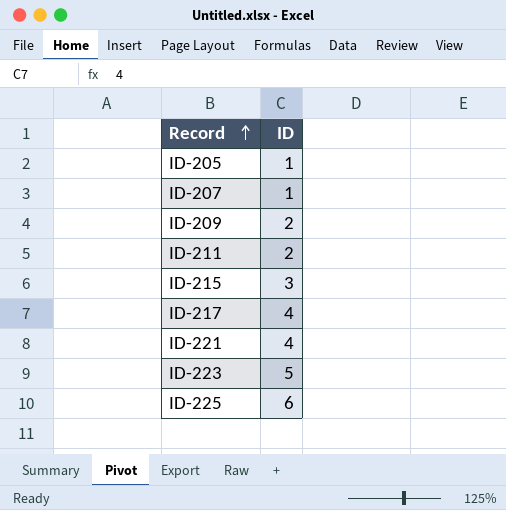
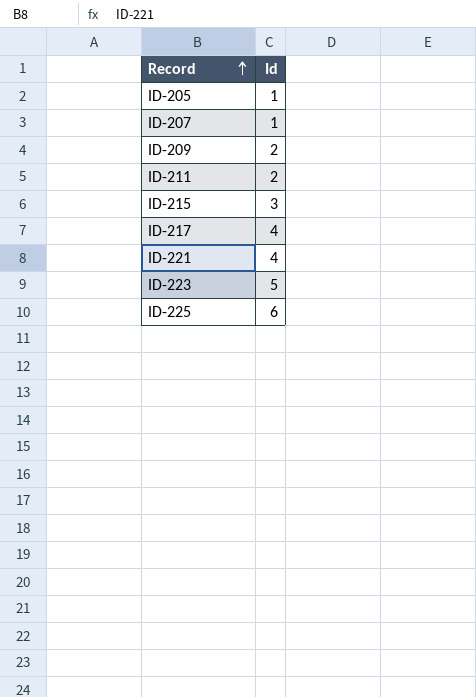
column name: ID -> Id

